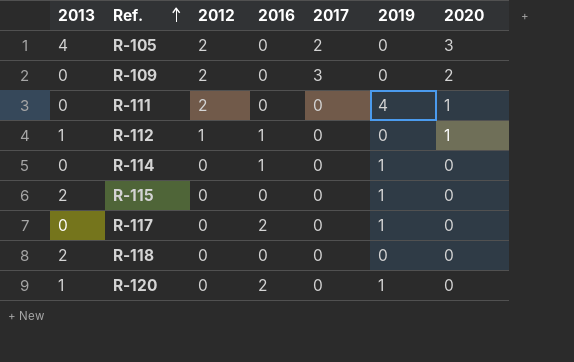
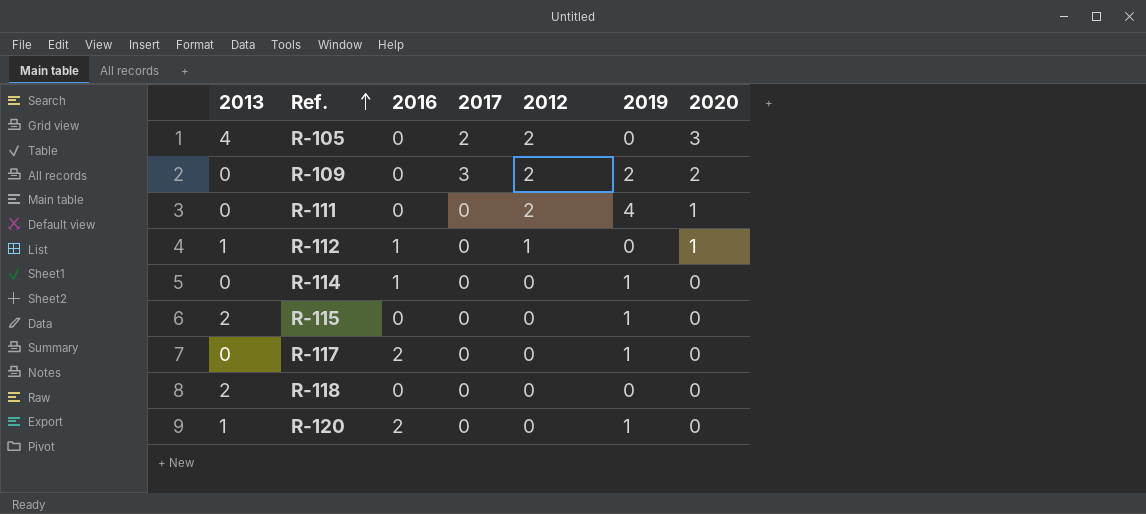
column 2012 | position: 3 -> 5
R-109 | 2019: 0 -> 2

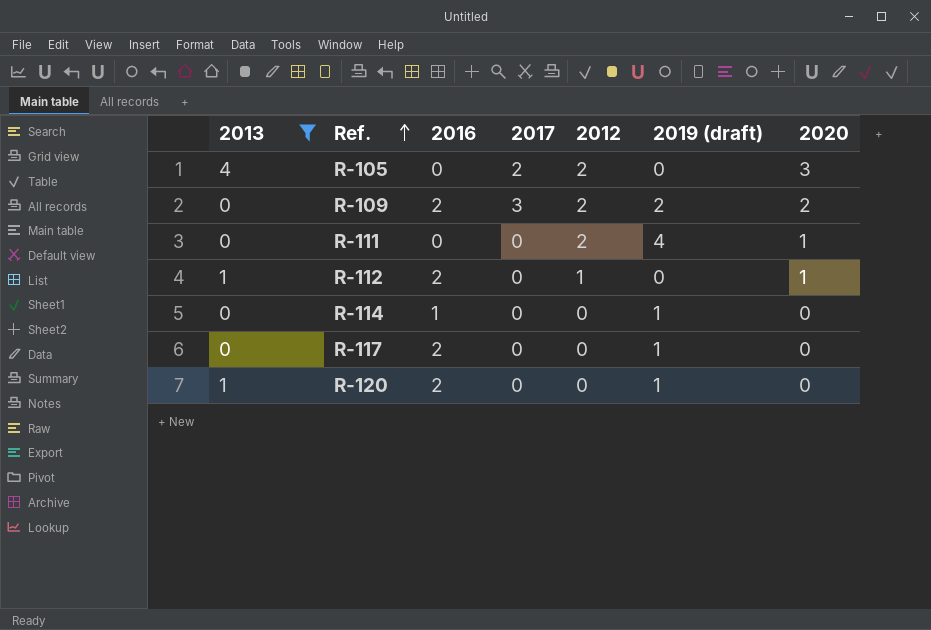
filter: none -> 2013 != 2
column name: 2019 -> 2019 (draft)
R-109 | 2016: 0 -> 2
R-112 | 2016: 1 -> 2

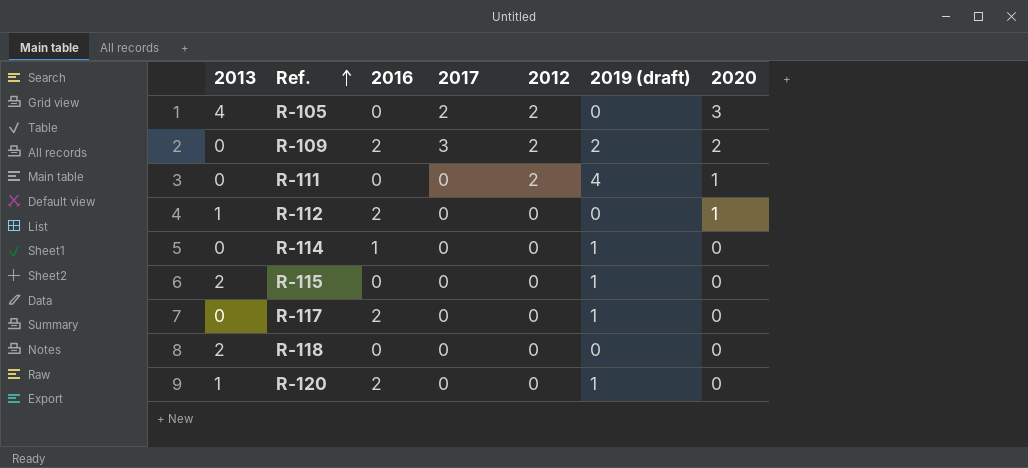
filter: 2013 != 2 -> none
R-112 | 2012: 1 -> 0

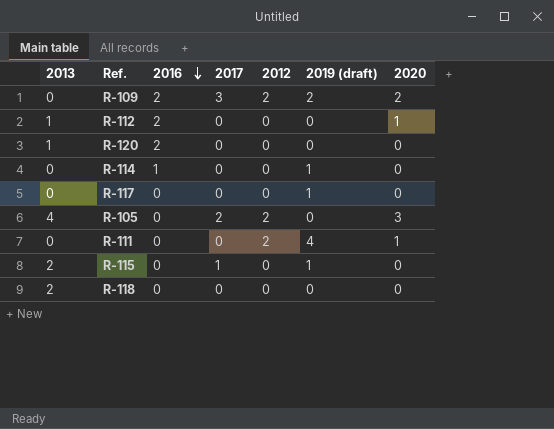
row order: Ref. ascending -> 2016 descending
R-120 | 2019 (draft): 1 -> 0
R-117 | 2016: 2 -> 0
R-115 | 2017: 0 -> 1

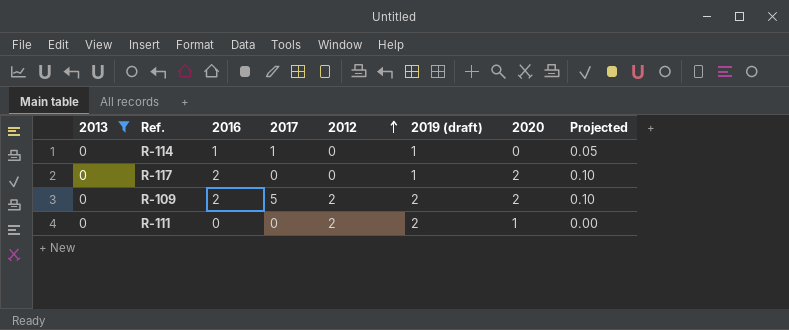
filter: none -> 2013 = 0
row order: 2016 descending -> 2012 ascending
column Projected | formula: none -> [2016] * 0.05
R-114 | 2017: 0 -> 1
R-117 | 2016: 0 -> 2
R-117 | 2020: 0 -> 2
R-109 | 2017: 3 -> 5
R-111 | 2019 (draft): 4 -> 2

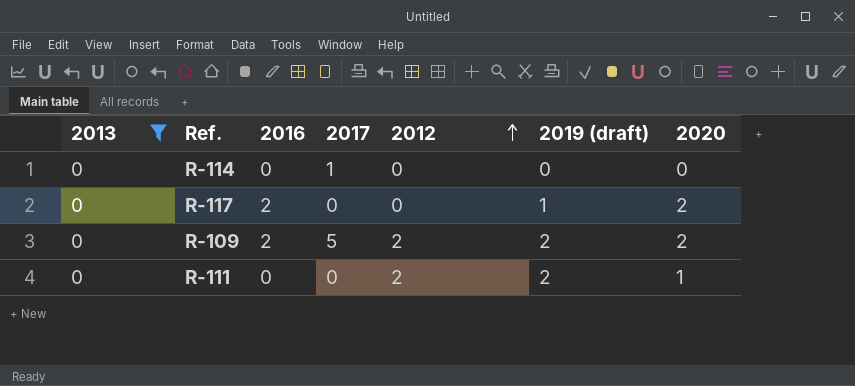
column Projected | formula: [2016] * 0.05 -> none
R-114 | 2016: 1 -> 0
R-114 | 2019 (draft): 1 -> 0

